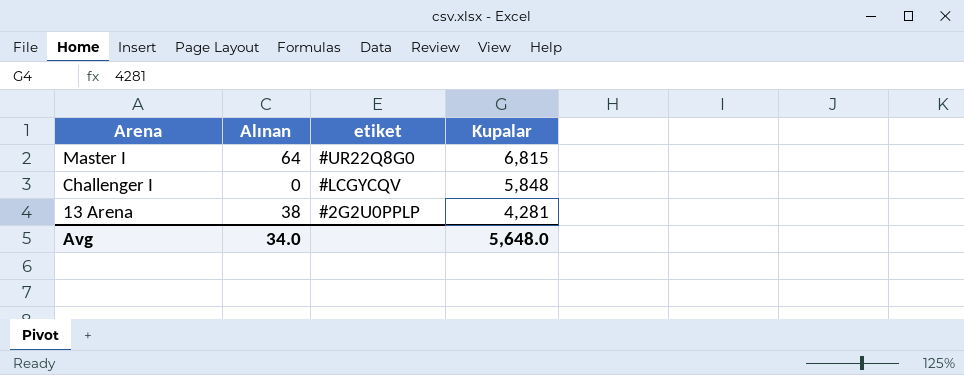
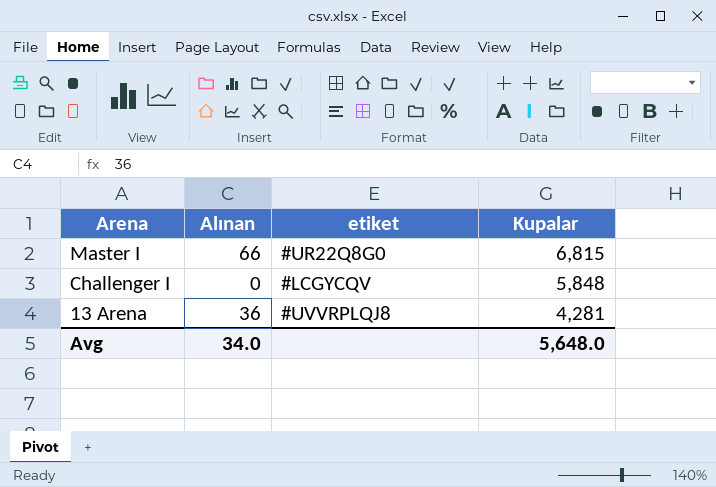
Master I | Alınan: 64 -> 66
13 Arena | Alınan: 38 -> 36
13 Arena | etiket: #2G2U0PPLP -> #UVVRPLQJ8

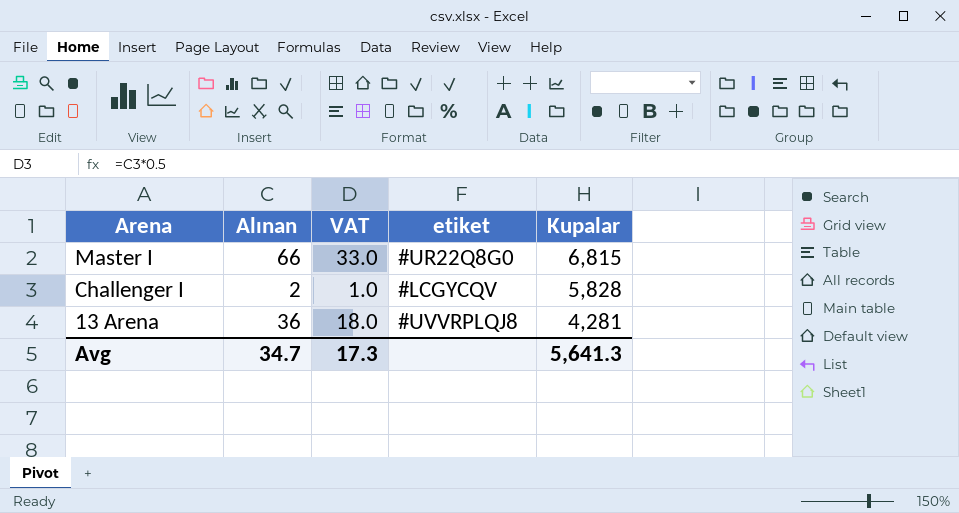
column VAT | formula: none -> [Alınan] * 0.5
Challenger I | Alınan: 0 -> 2
Challenger I | Kupalar: 5,848 -> 5,828
Avg | Alınan: 34.0 -> 34.7
Avg | Kupalar: 5,648.0 -> 5,641.3

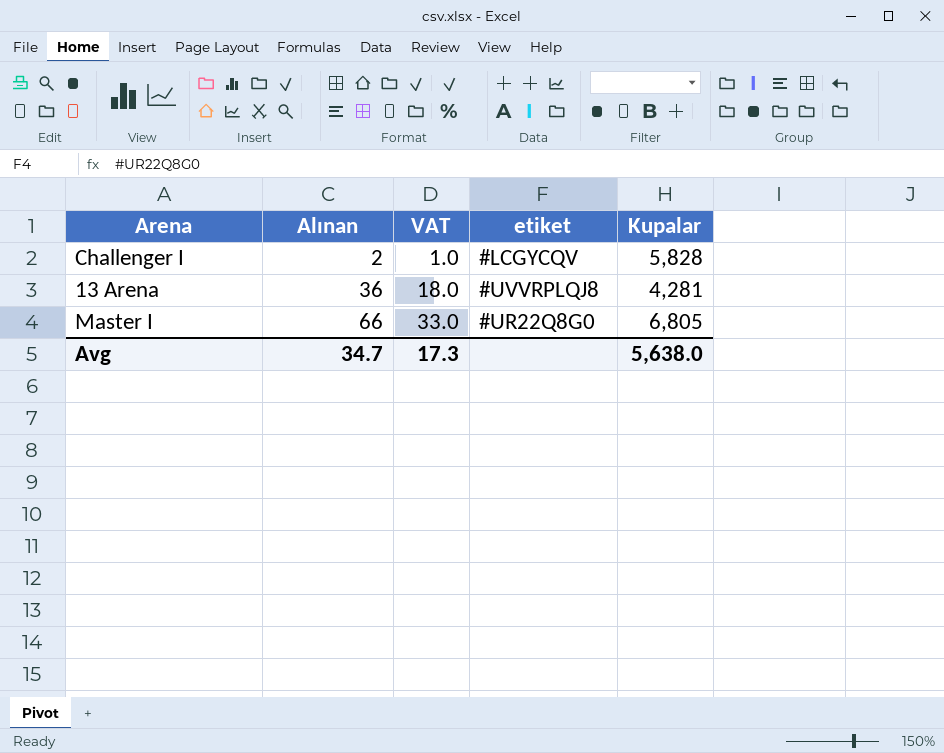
row order: Arena descending -> Alınan ascending
Master I | Kupalar: 6,815 -> 6,805
Avg | Kupalar: 5,641.3 -> 5,638.0

